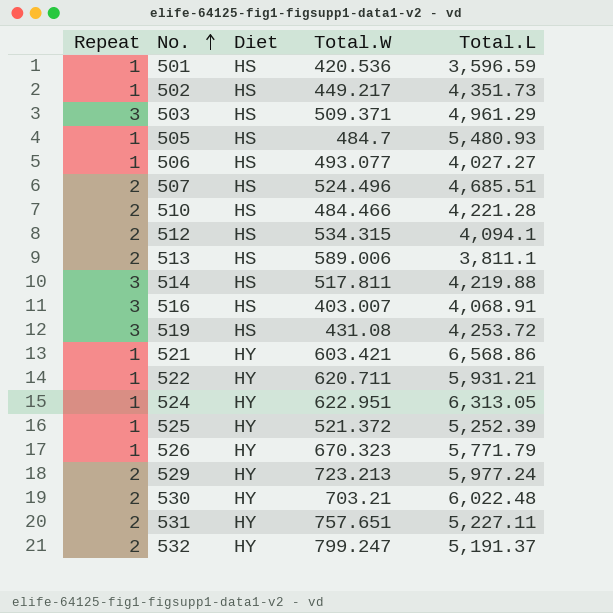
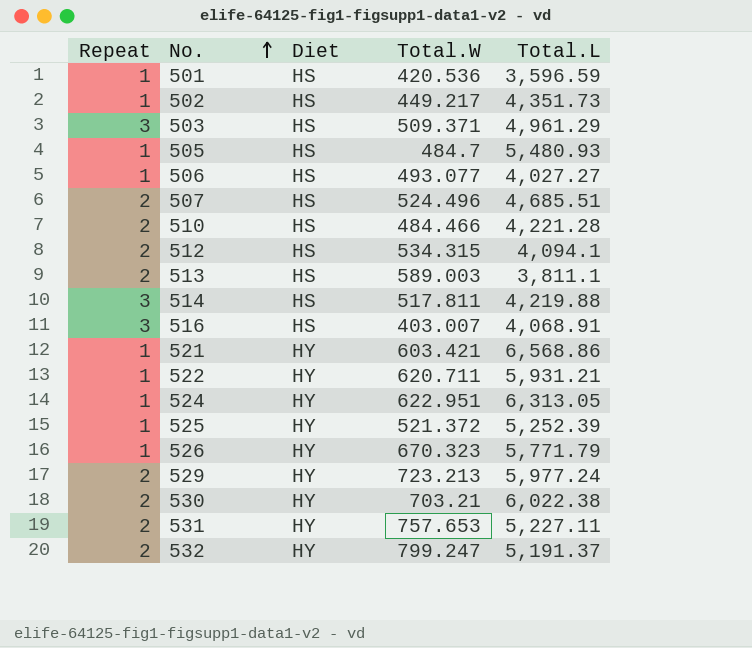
row 519: 3 | HS | 431.08 | 4,253.72 -> none
513 | Total.W: 589.006 -> 589.003
530 | Total.L: 6,022.48 -> 6,022.38
531 | Total.W: 757.651 -> 757.653

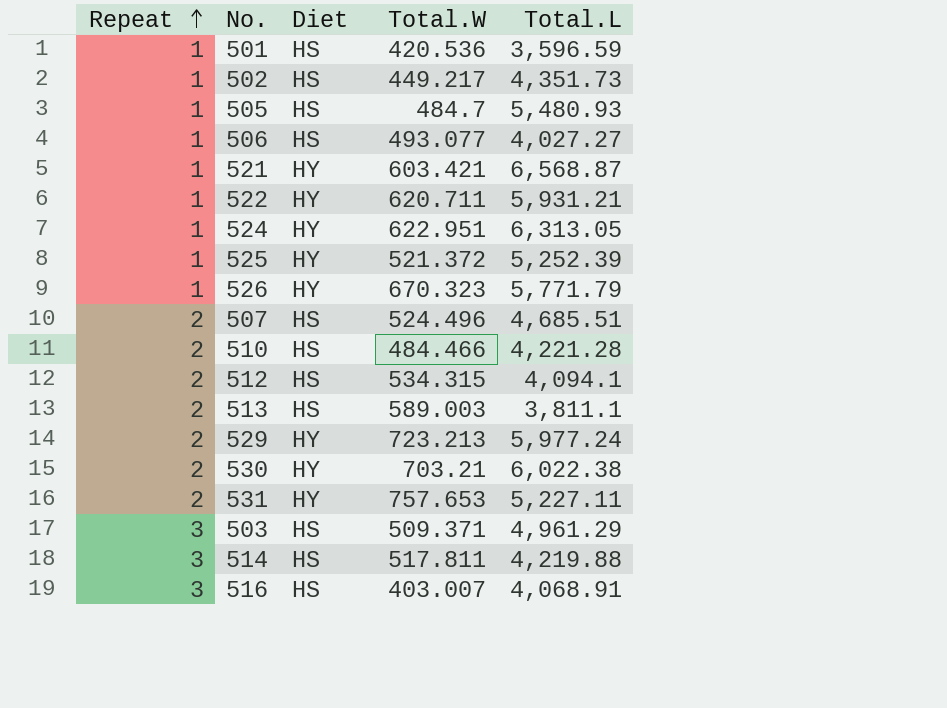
row order: No. ascending -> Repeat ascending
row 532: 2 | HY | 799.247 | 5,191.37 -> none
521 | Total.L: 6,568.86 -> 6,568.87

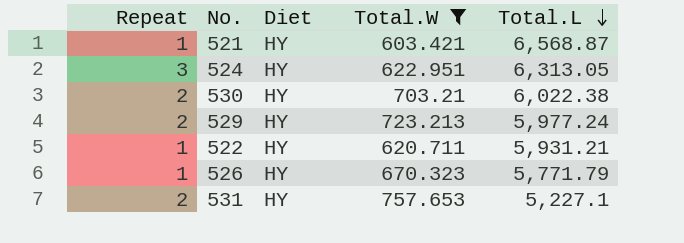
filter: none -> Total.W >= 603.421
row order: Repeat ascending -> Total.L descending
524 | Repeat: 1 -> 3
531 | Total.L: 5,227.11 -> 5,227.1

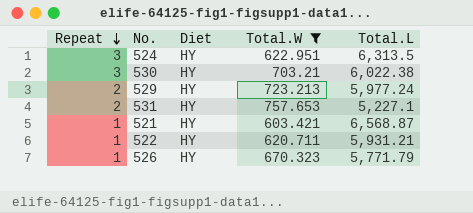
row order: Total.L descending -> Repeat descending
524 | Total.L: 6,313.05 -> 6,313.5
530 | Repeat: 2 -> 3

